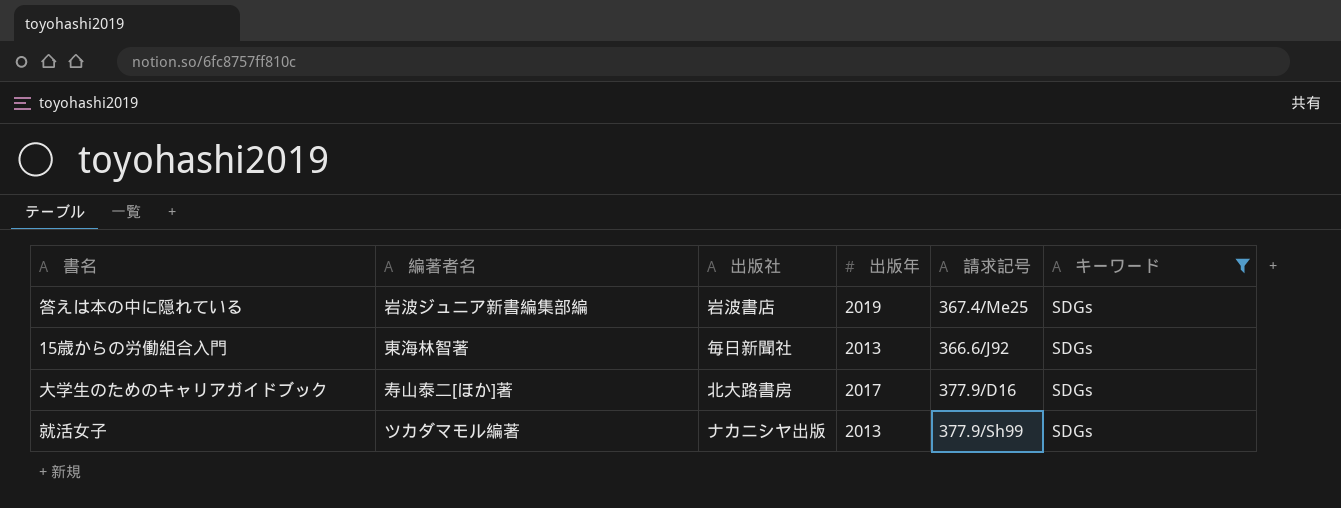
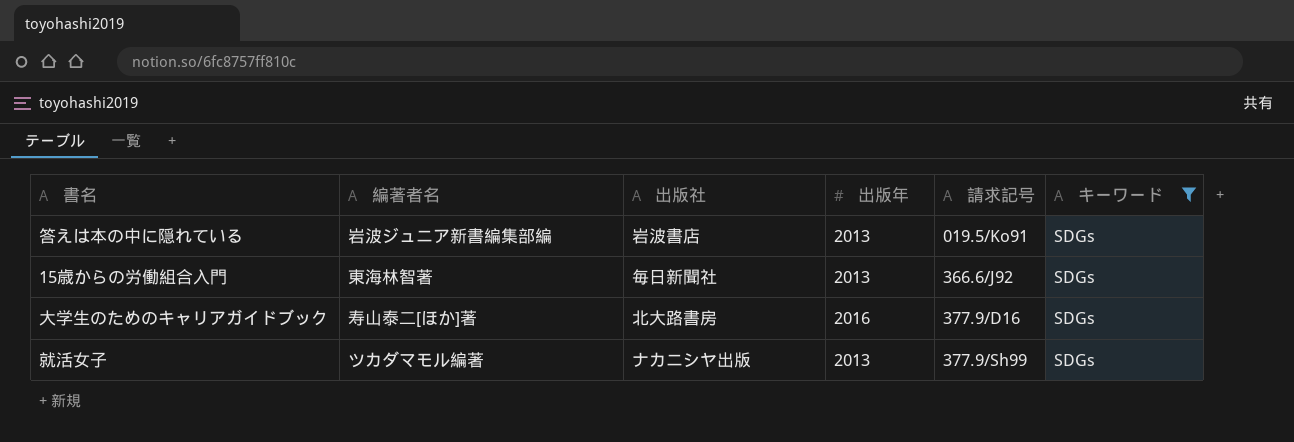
答えは本の中に隠れている | 出版年: 2019 -> 2013
答えは本の中に隠れている | 請求記号: 367.4/Me25 -> 019.5/Ko91
大学生のためのキャリアガイドブック | 出版年: 2017 -> 2016

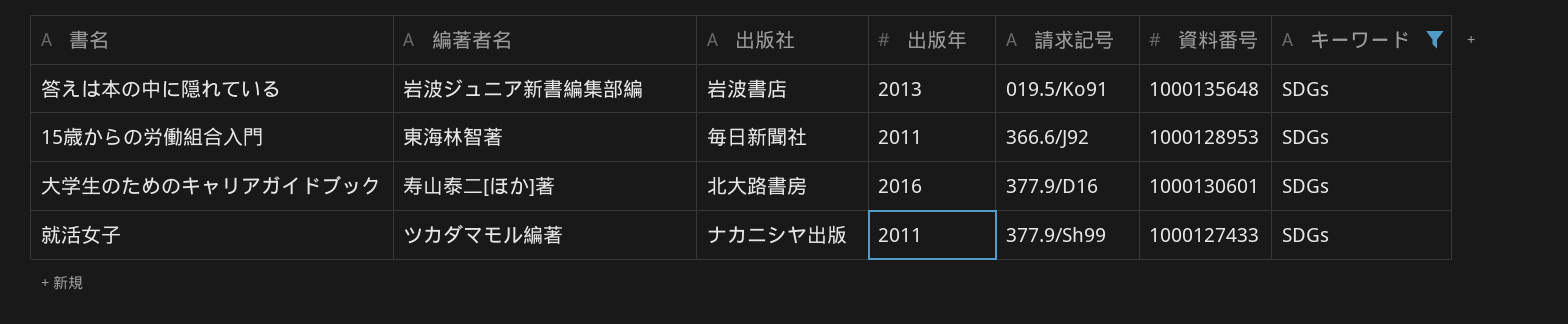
column 資料番号 | position: none -> 6
15歳からの労働組合入門 | 出版年: 2013 -> 2011
就活女子 | 出版年: 2013 -> 2011

